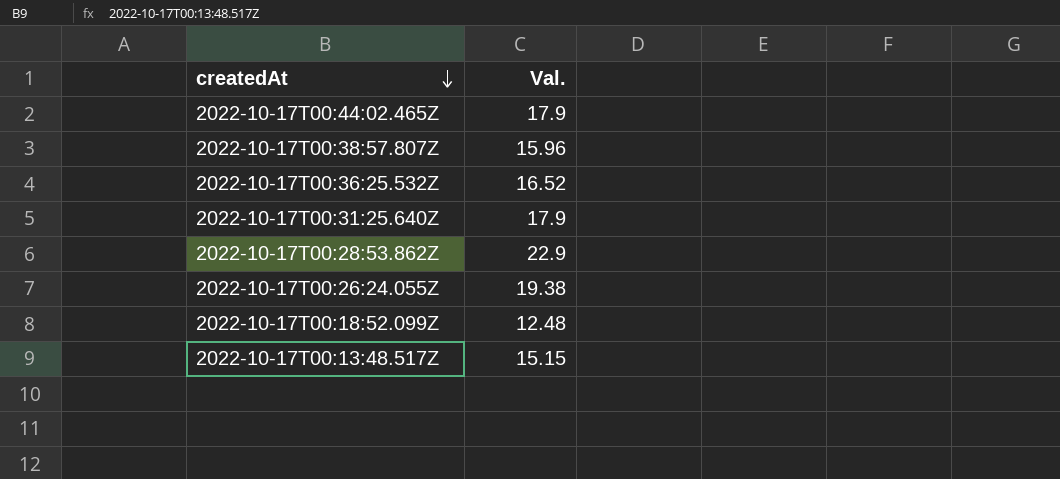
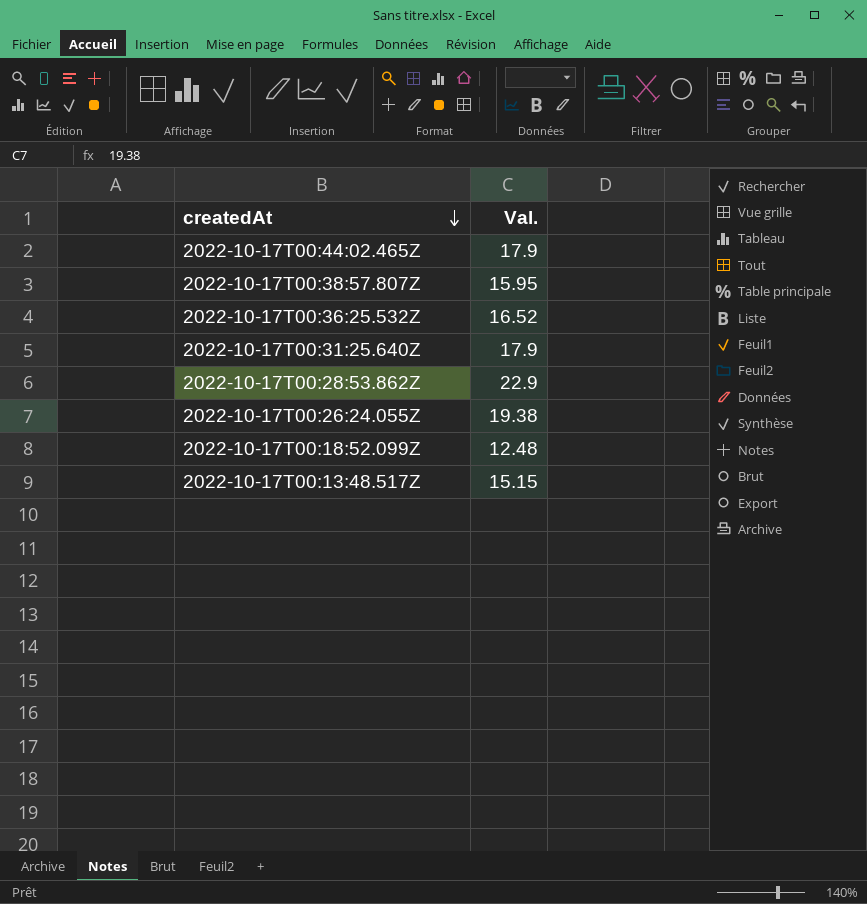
2022-10-17T00:38:57.807Z | Val.: 15.96 -> 15.95

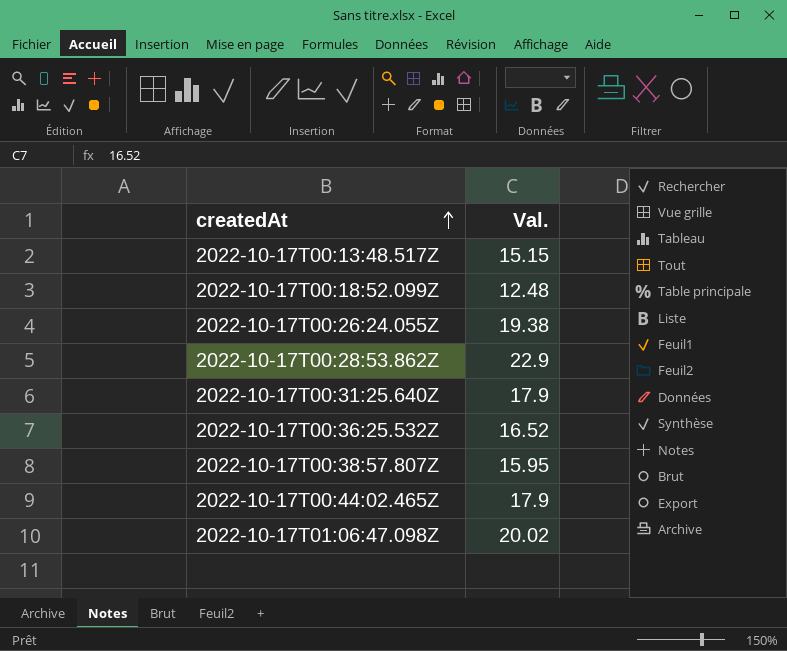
row order: createdAt descending -> createdAt ascending
row 2022-10-17T01:06:47.098Z: none -> 20.02

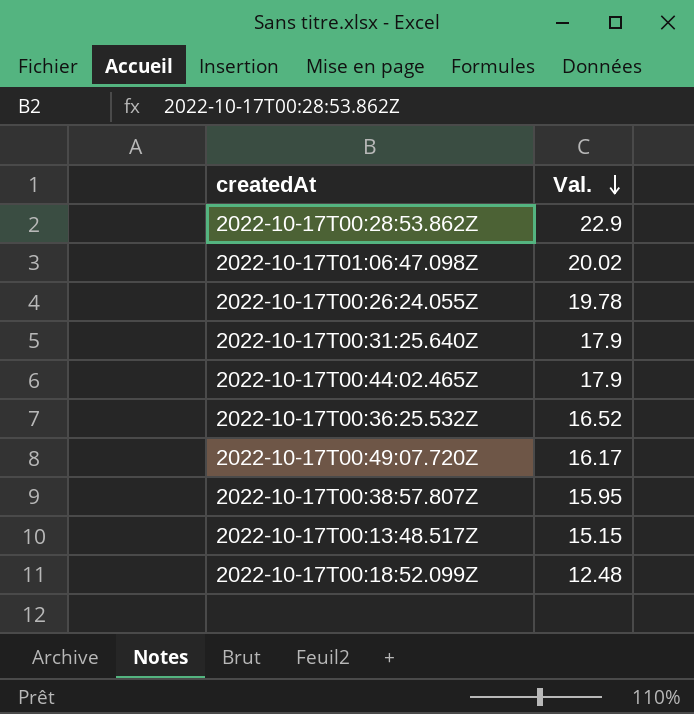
row order: createdAt ascending -> Val. descending
2022-10-17T00:26:24.055Z | Val.: 19.38 -> 19.78
row 2022-10-17T00:49:07.720Z: none -> 16.17

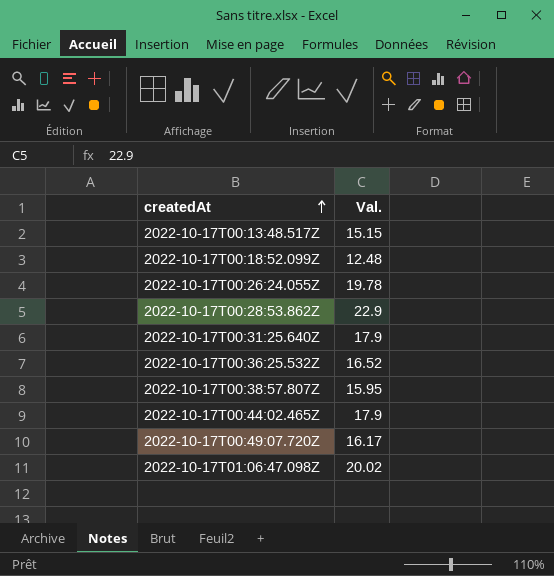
row order: Val. descending -> createdAt ascending

